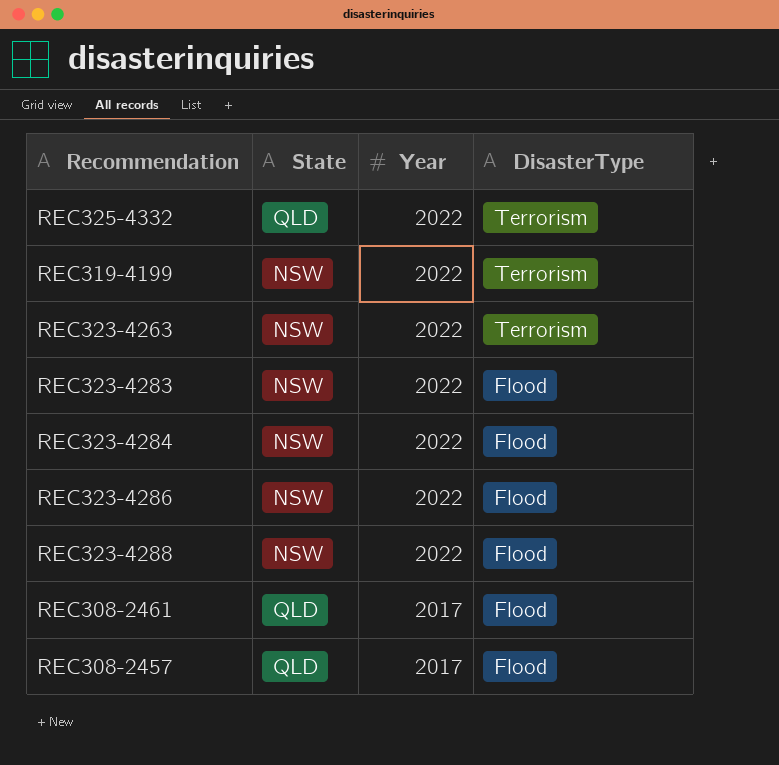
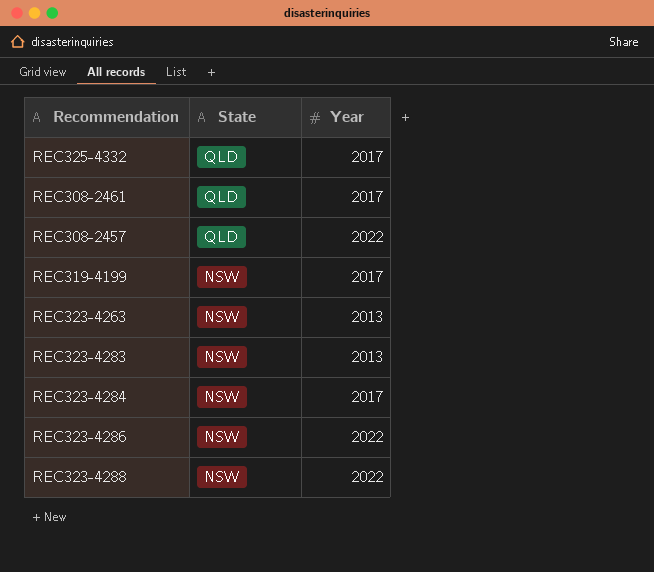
row order: Year descending -> State descending
column DisasterType | position: 4 -> none
REC325-4332 | Year: 2022 -> 2017
REC308-2457 | Year: 2017 -> 2022
REC319-4199 | Year: 2022 -> 2017
REC323-4263 | Year: 2022 -> 2013
REC323-4283 | Year: 2022 -> 2013
REC323-4284 | Year: 2022 -> 2017

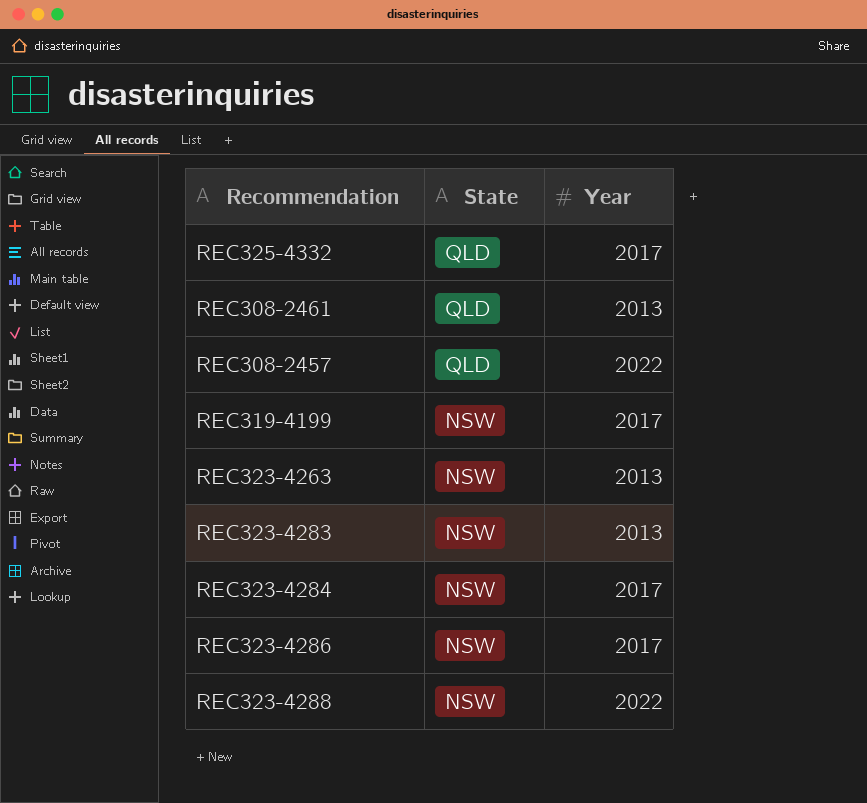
REC308-2461 | Year: 2017 -> 2013
REC323-4286 | Year: 2022 -> 2017

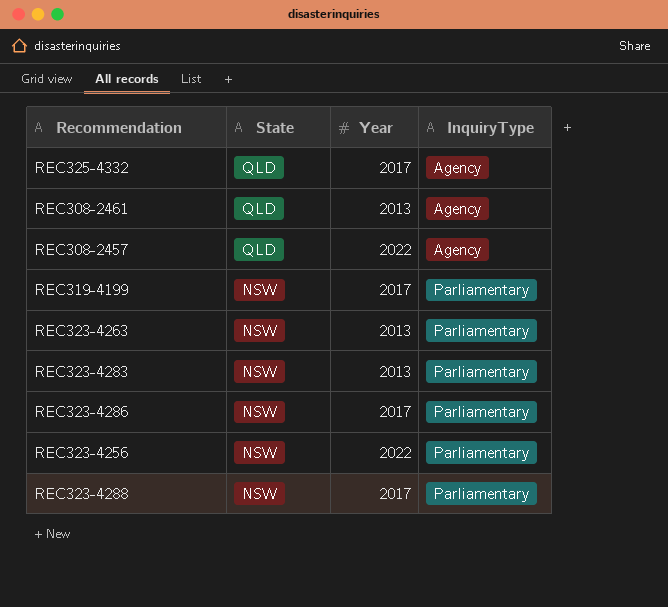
column InquiryType | position: none -> 4
row REC323-4284: NSW | 2017 -> none
row REC323-4256: none -> NSW | 2022 | Parliamentary
REC323-4288 | Year: 2022 -> 2017

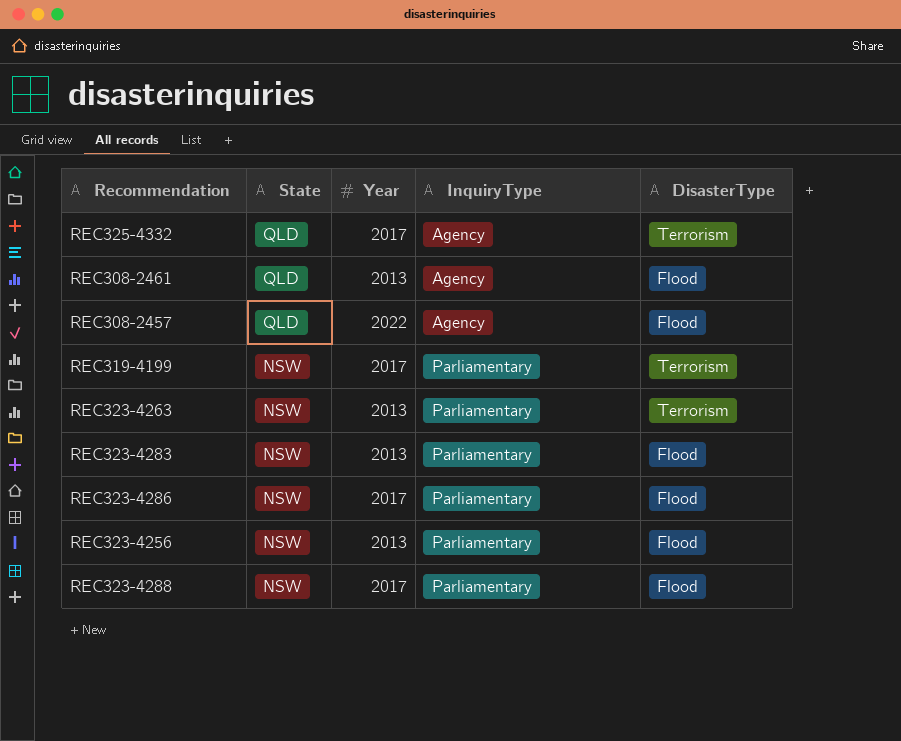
column DisasterType | position: none -> 5
REC323-4256 | Year: 2022 -> 2013

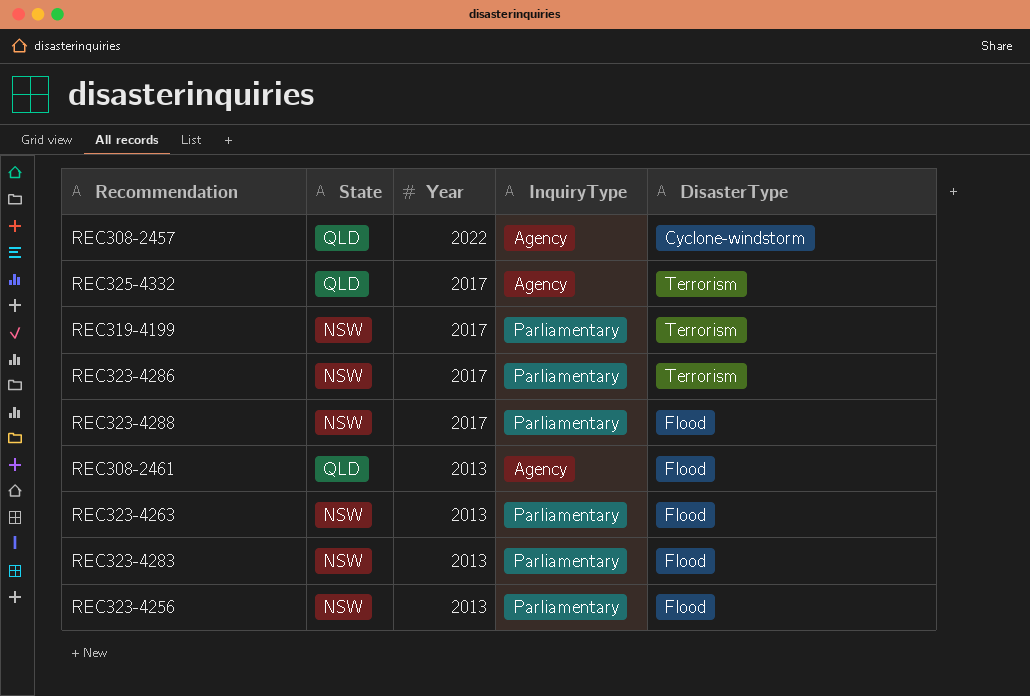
row order: State descending -> Year descending
REC308-2457 | DisasterType: Flood -> Cyclone-windstorm
REC323-4286 | DisasterType: Flood -> Terrorism
REC323-4263 | DisasterType: Terrorism -> Flood

